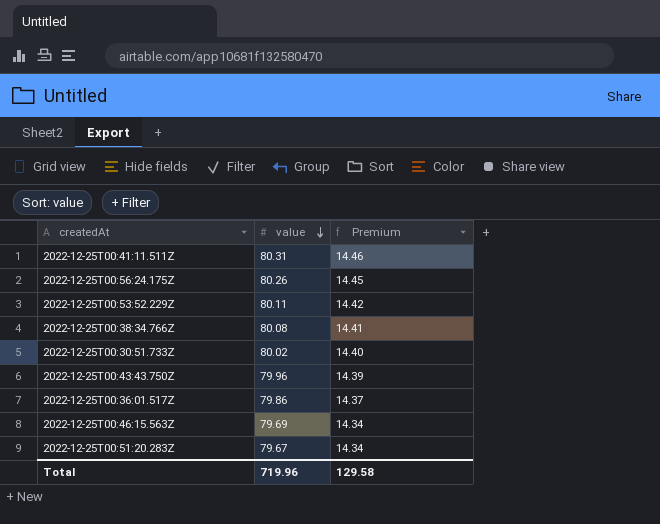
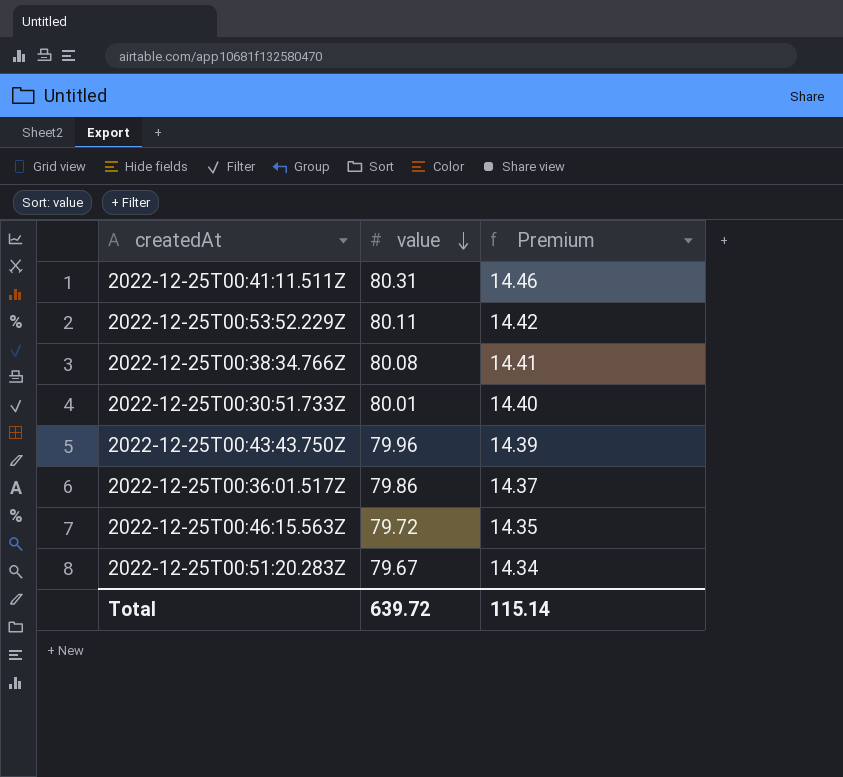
row 2022-12-25T00:56:24.175Z: 80.26 | 14.45 -> none
2022-12-25T00:30:51.733Z | value: 80.02 -> 80.01
2022-12-25T00:46:15.563Z | value: 79.69 -> 79.72
2022-12-25T00:46:15.563Z | Premium: 14.34 -> 14.35
Total | value: 719.96 -> 639.72
Total | Premium: 129.58 -> 115.14

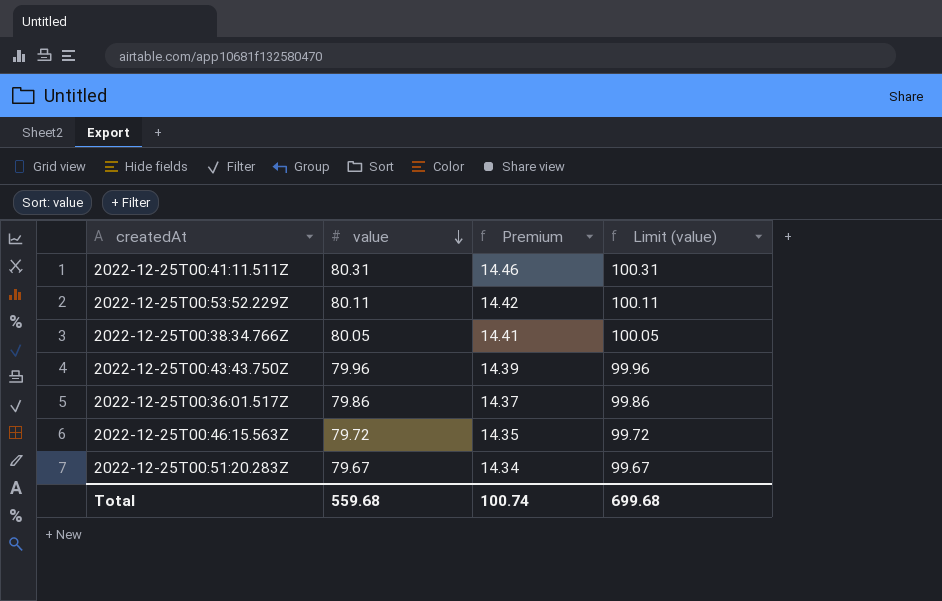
column Limit (value) | formula: none -> [value] + 20
row 2022-12-25T00:30:51.733Z: 80.01 | 14.40 -> none
2022-12-25T00:38:34.766Z | value: 80.08 -> 80.05
Total | value: 639.72 -> 559.68
Total | Premium: 115.14 -> 100.74

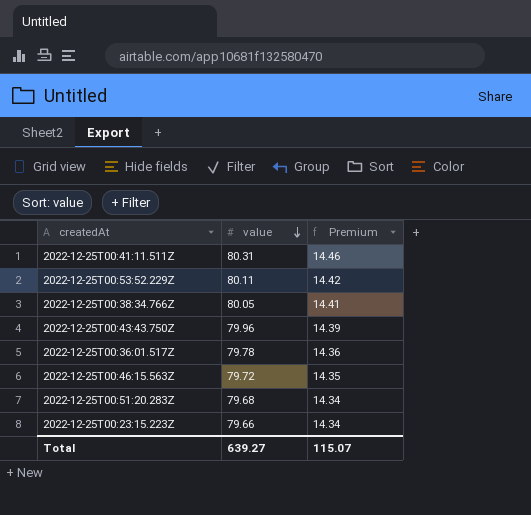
column Limit (value) | formula: [value] + 20 -> none
2022-12-25T00:36:01.517Z | value: 79.86 -> 79.78
2022-12-25T00:36:01.517Z | Premium: 14.37 -> 14.36
2022-12-25T00:51:20.283Z | value: 79.67 -> 79.68
row 2022-12-25T00:23:15.223Z: none -> 79.66 | 14.34
Total | value: 559.68 -> 639.27
Total | Premium: 100.74 -> 115.07

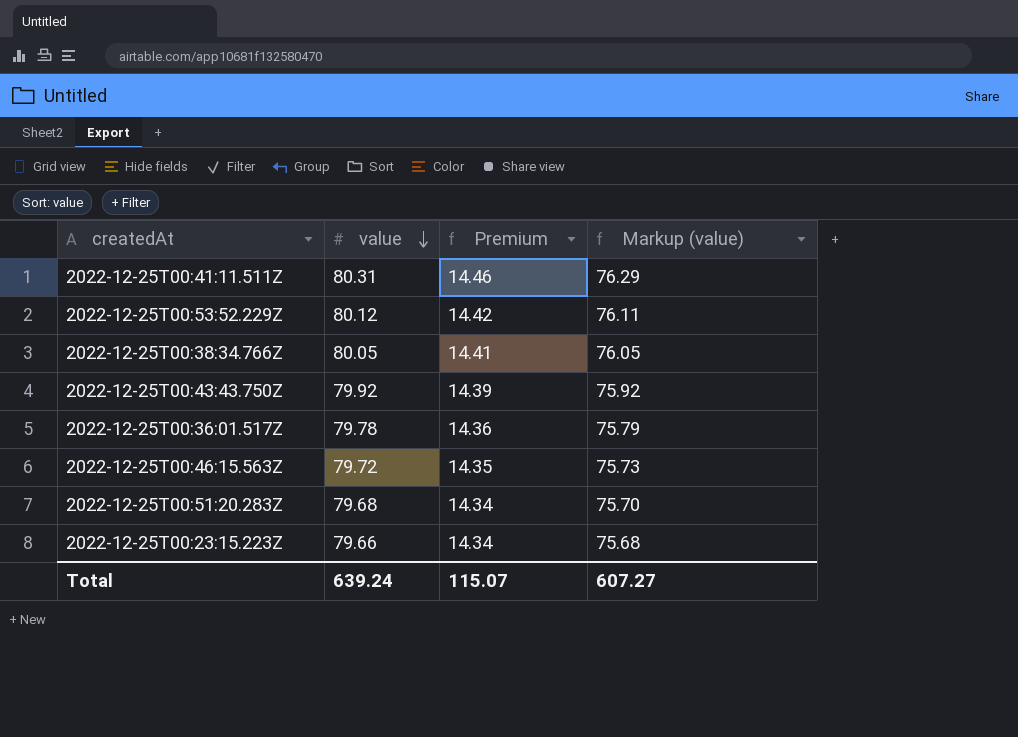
column Markup (value) | formula: none -> [value] * 0.95
2022-12-25T00:53:52.229Z | value: 80.11 -> 80.12
2022-12-25T00:43:43.750Z | value: 79.96 -> 79.92
Total | value: 639.27 -> 639.24

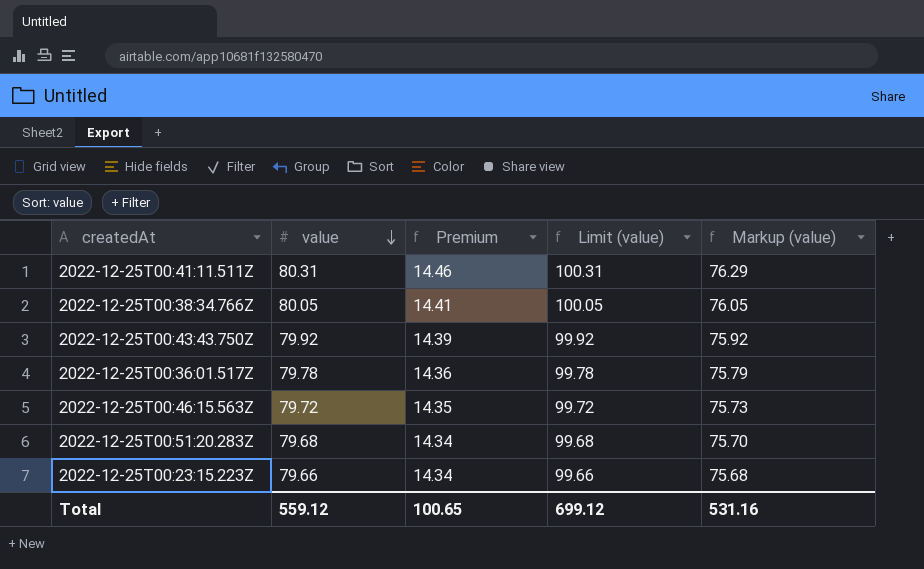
column Limit (value) | formula: none -> [value] + 20
row 2022-12-25T00:53:52.229Z: 80.12 | 14.42 | 76.11 -> none
Total | value: 639.24 -> 559.12
Total | Premium: 115.07 -> 100.65
Total | Markup (value): 607.27 -> 531.16

